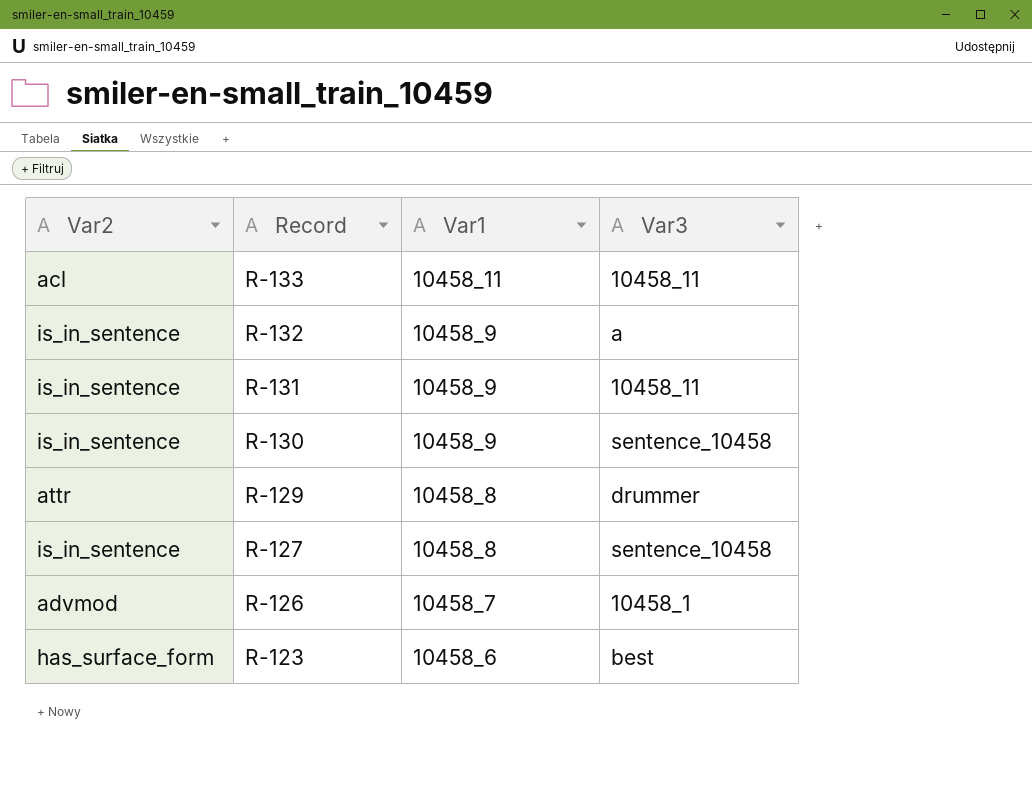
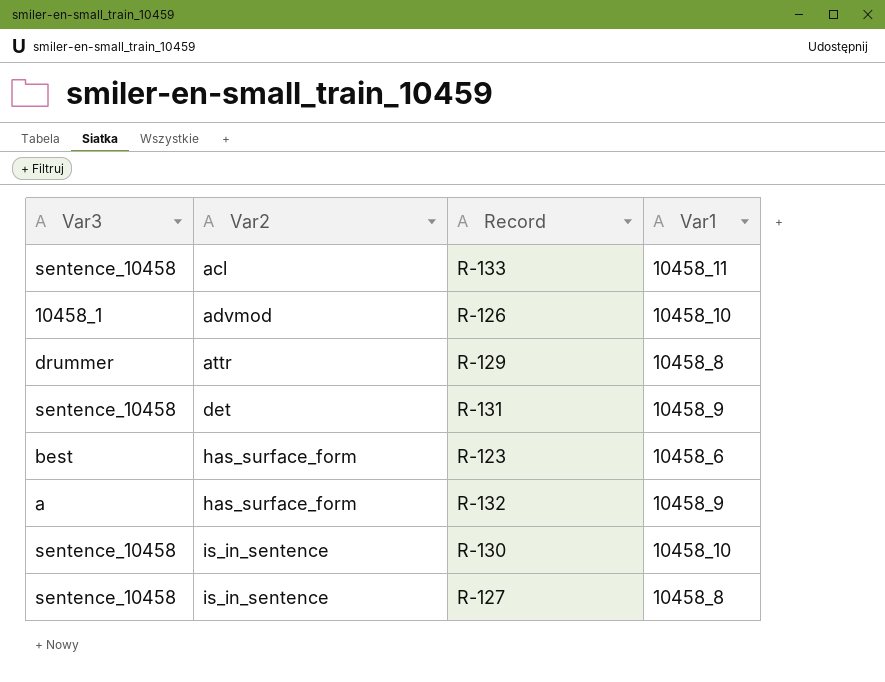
row order: Record descending -> Var2 ascending
column Var3 | position: 4 -> 1
R-133 | Var3: 10458_11 -> sentence_10458
R-126 | Var1: 10458_7 -> 10458_10
R-131 | Var3: 10458_11 -> sentence_10458
R-131 | Var2: is_in_sentence -> det
R-132 | Var2: is_in_sentence -> has_surface_form
R-130 | Var1: 10458_9 -> 10458_10

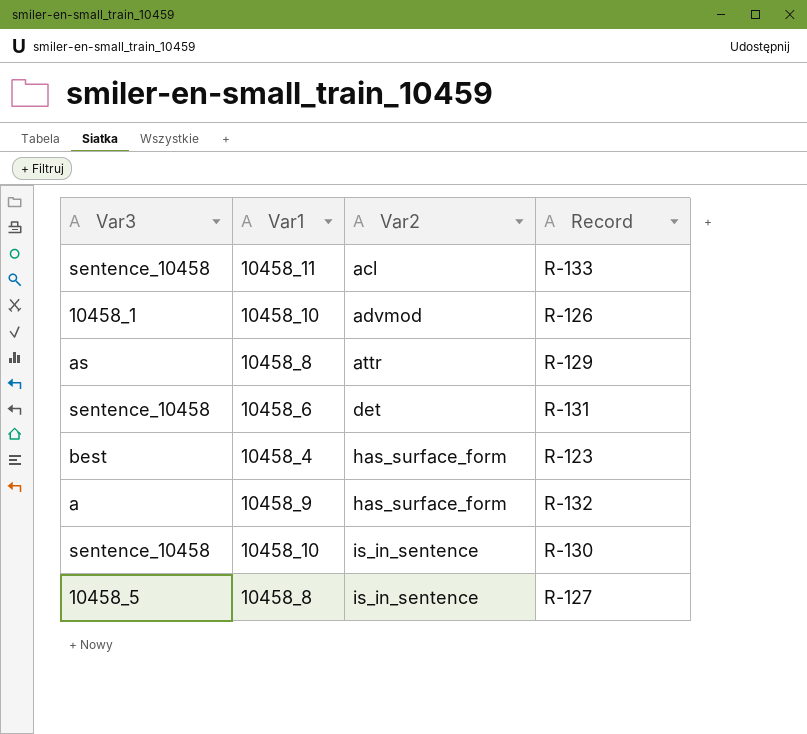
column Var1 | position: 4 -> 2
R-129 | Var3: drummer -> as
R-131 | Var1: 10458_9 -> 10458_6
R-123 | Var1: 10458_6 -> 10458_4
R-127 | Var3: sentence_10458 -> 10458_5

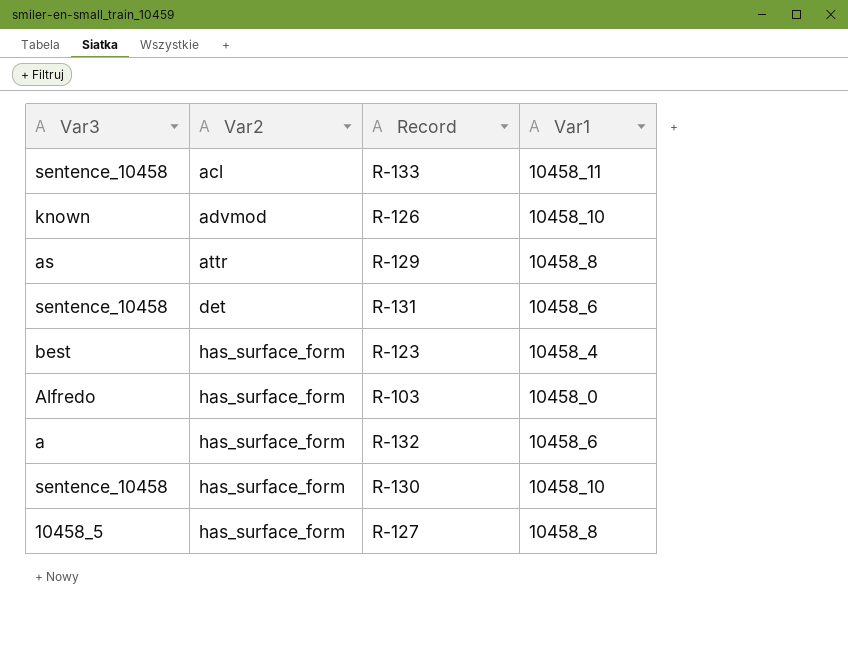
column Var1 | position: 2 -> 4
R-126 | Var3: 10458_1 -> known
row R-103: none -> Alfredo | has_surface_form | 10458_0
R-132 | Var1: 10458_9 -> 10458_6
R-130 | Var2: is_in_sentence -> has_surface_form
R-127 | Var2: is_in_sentence -> has_surface_form

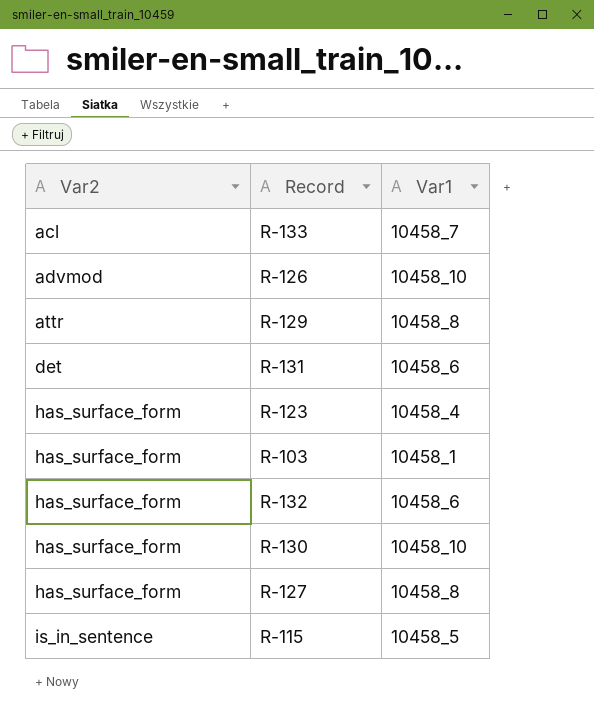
column Var3 | position: 1 -> none
R-133 | Var1: 10458_11 -> 10458_7
R-103 | Var1: 10458_0 -> 10458_1
row R-115: none -> is_in_sentence | 10458_5

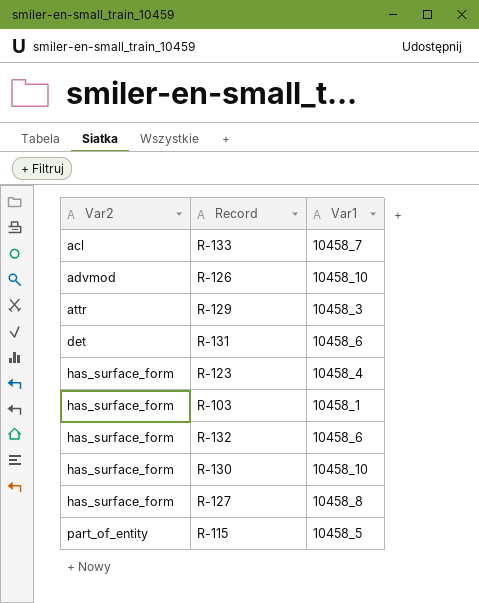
R-129 | Var1: 10458_8 -> 10458_3
R-115 | Var2: is_in_sentence -> part_of_entity

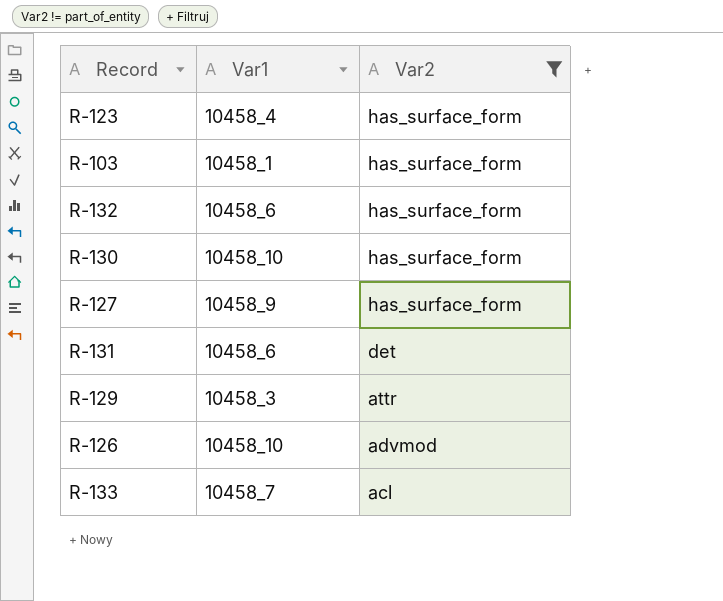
filter: none -> Var2 != part_of_entity
row order: Var2 ascending -> Var2 descending
column Var2 | position: 1 -> 3
R-127 | Var1: 10458_8 -> 10458_9

